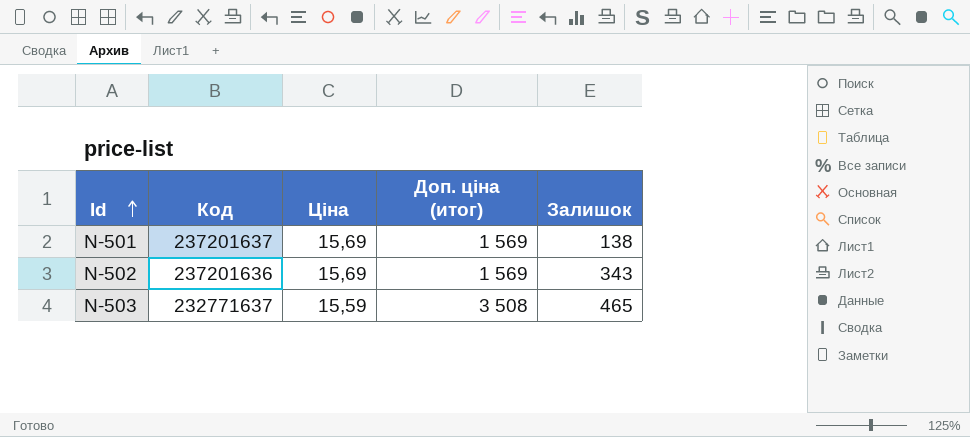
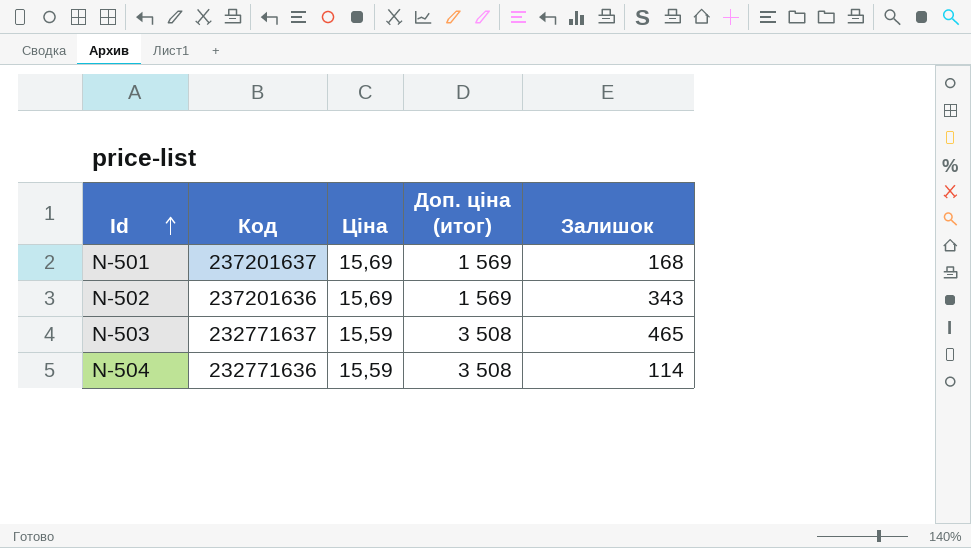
N-501 | Залишок: 138 -> 168
row N-504: none -> 232771636 | 15,59 | 3 508 | 114

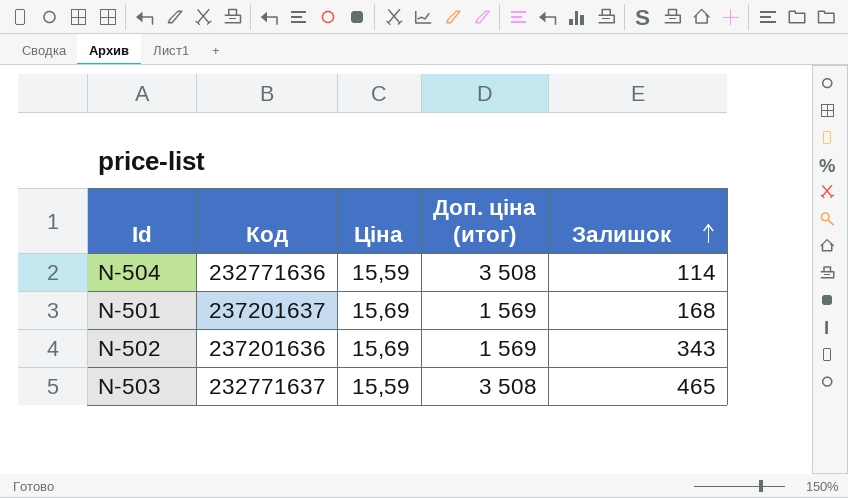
row order: Id ascending -> Залишок ascending

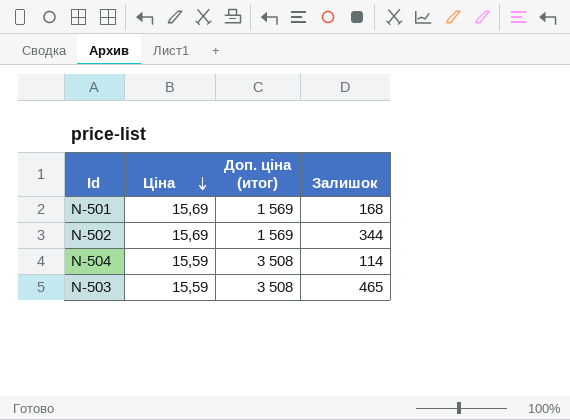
row order: Залишок ascending -> Ціна descending
column Код | position: 2 -> none
N-502 | Залишок: 343 -> 344

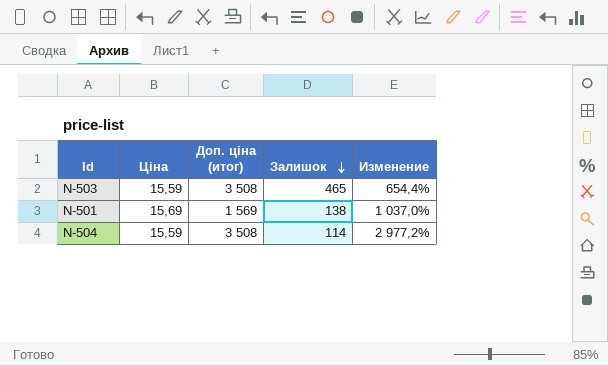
row order: Ціна descending -> Залишок descending
column Изменение | formula: none -> ([Доп. ціна (итог)] - [Залишок]) / [Залишок]
row N-502: 15,69 | 1 569 | 344 -> none
N-501 | Залишок: 168 -> 138

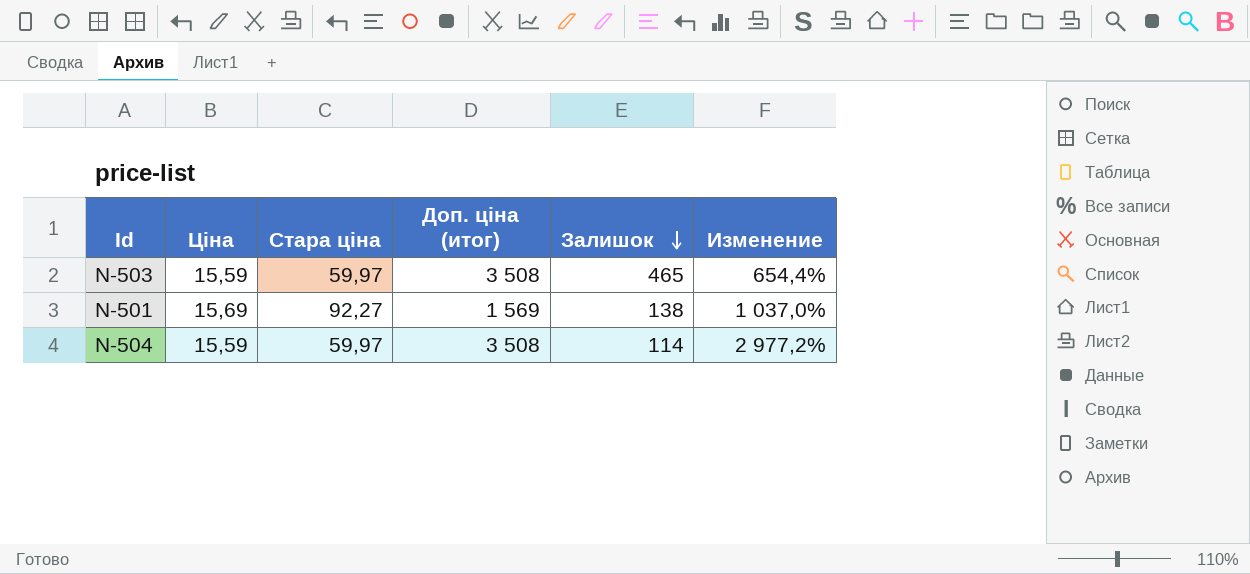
column Стара ціна | position: none -> 3

